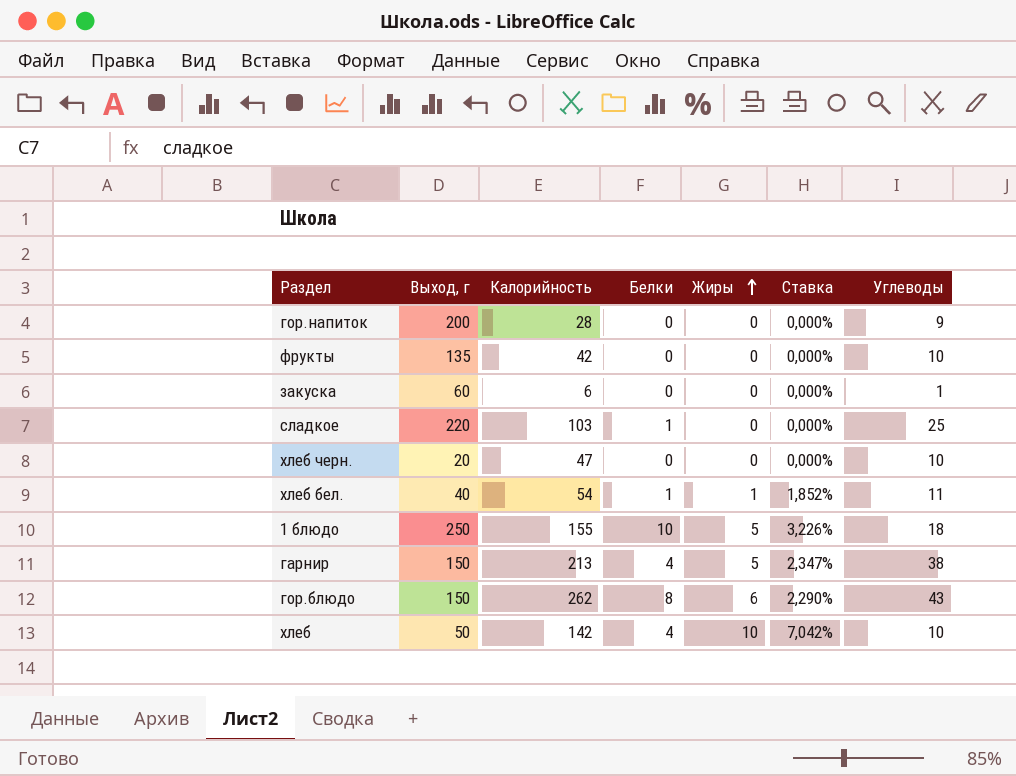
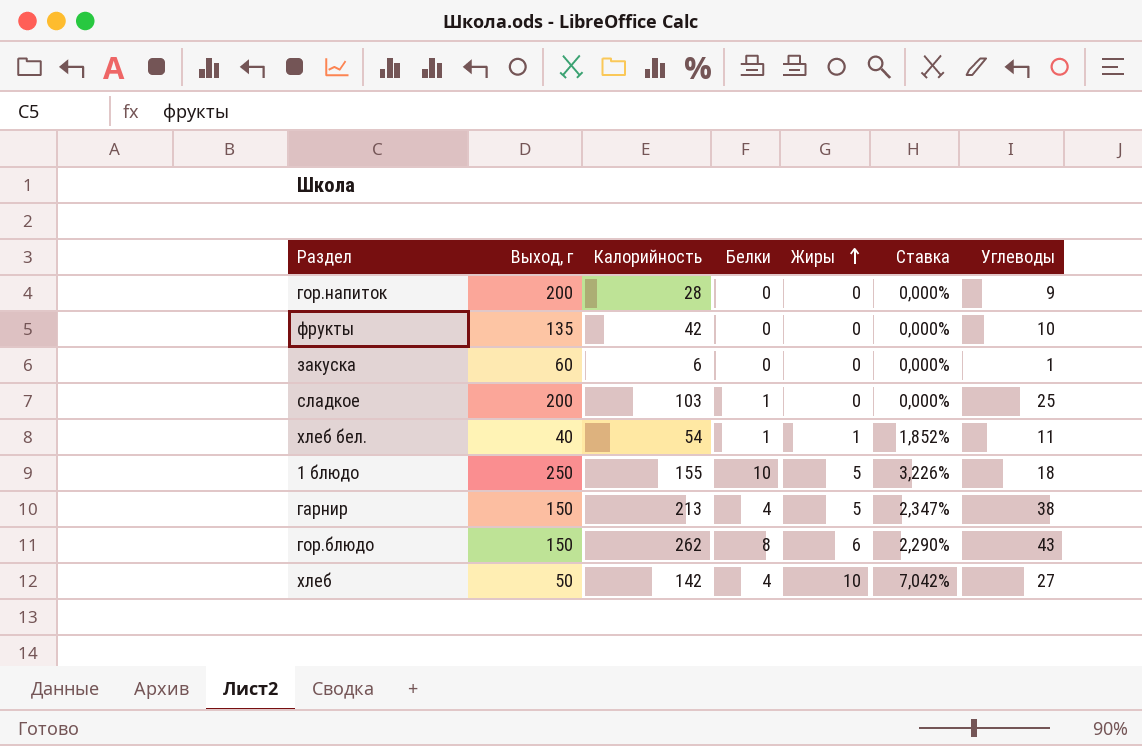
row хлеб черн.: 20 | 47 | 0 | 0 | 0,000% | 10 -> none
сладкое | Выход, г: 220 -> 200
хлеб | Углеводы: 10 -> 27

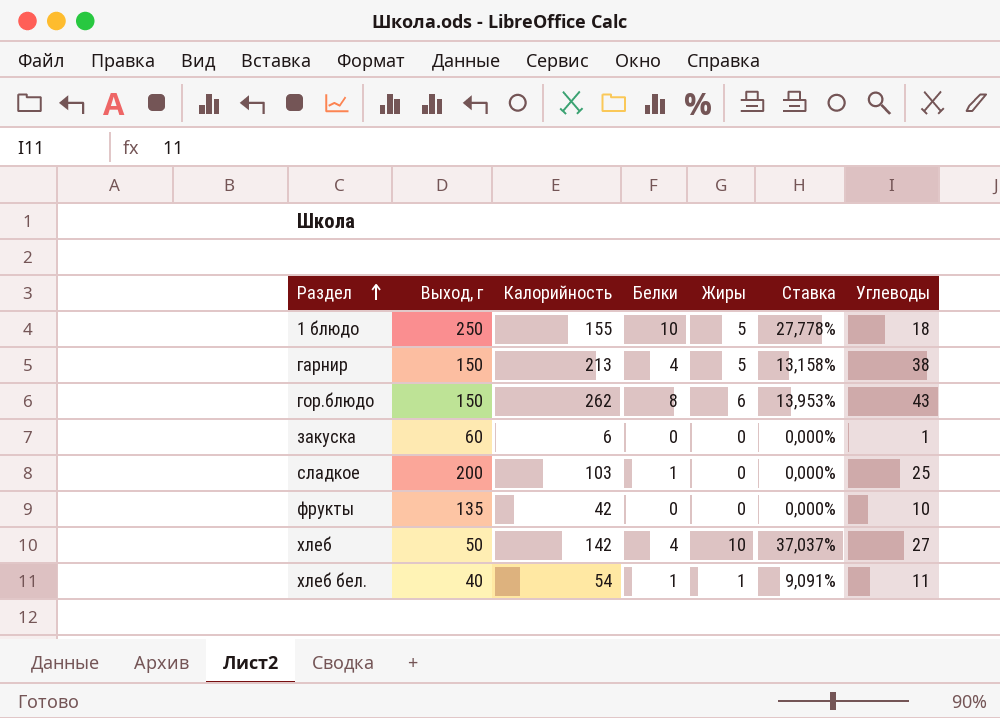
row order: Жиры ascending -> Раздел ascending
column Ставка | formula: [Жиры] / [Калорийность] -> [Жиры] / [Углеводы]
row гор.напиток: 200 | 28 | 0 | 0 | 0,000% | 9 -> none

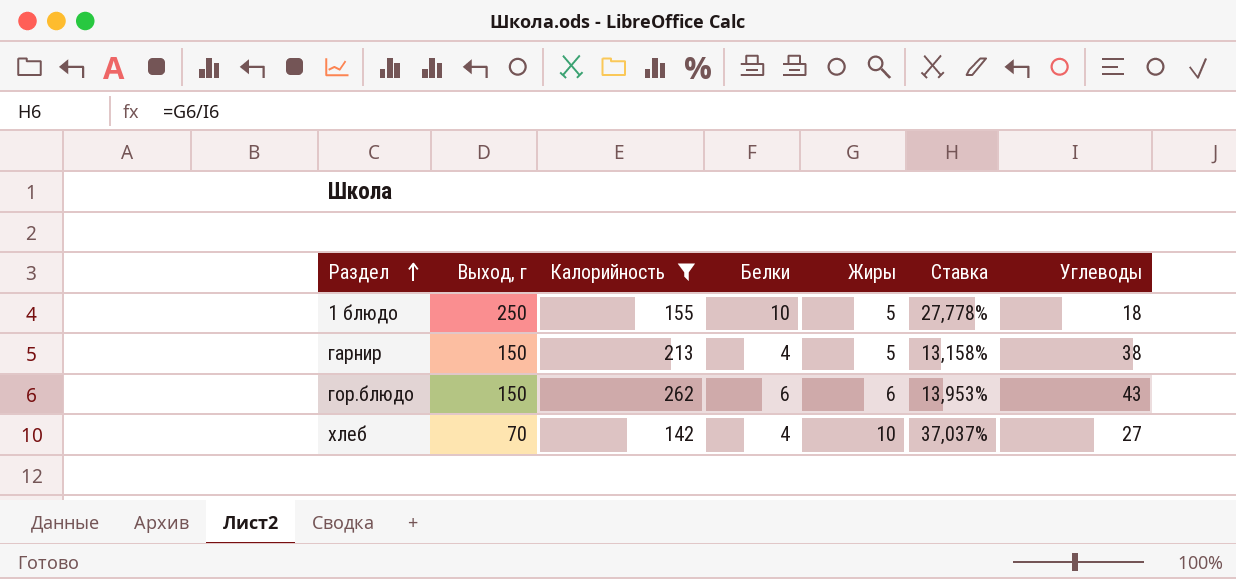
filter: none -> Калорийность >= 142
гор.блюдо | Белки: 8 -> 6
хлеб | Выход, г: 50 -> 70

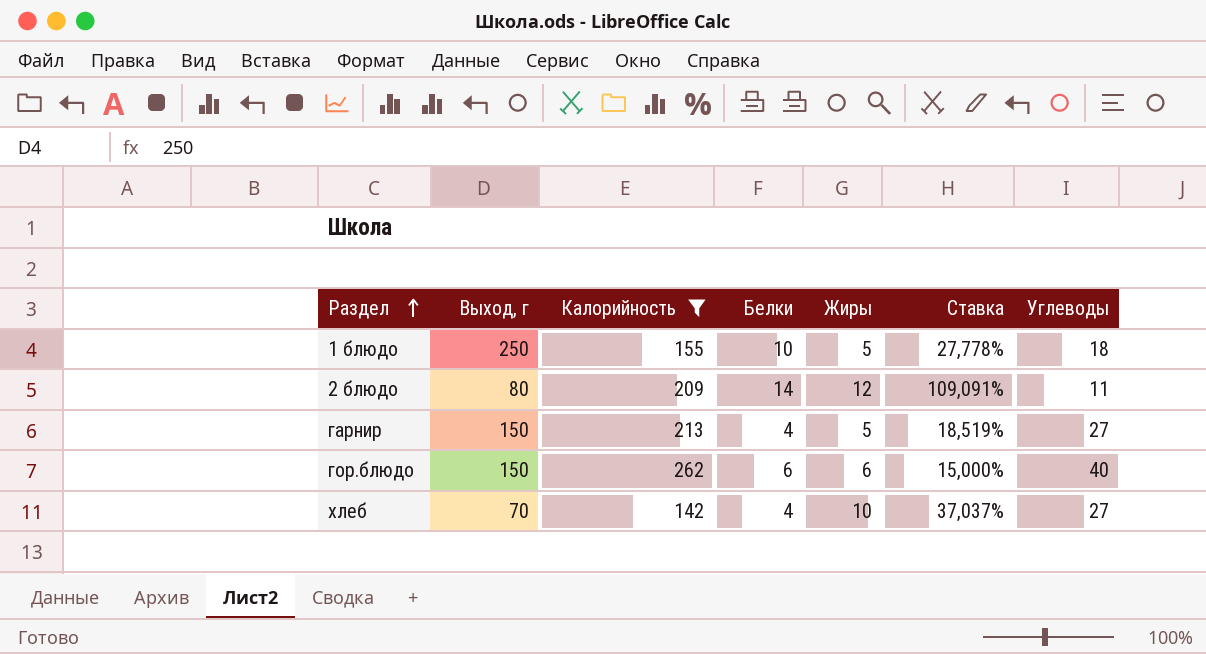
row 2 блюдо: none -> 80 | 209 | 14 | 12 | 109,091% | 11
гарнир | Ставка: 13,158% -> 18,519%
гарнир | Углеводы: 38 -> 27
гор.блюдо | Ставка: 13,953% -> 15,000%
гор.блюдо | Углеводы: 43 -> 40

